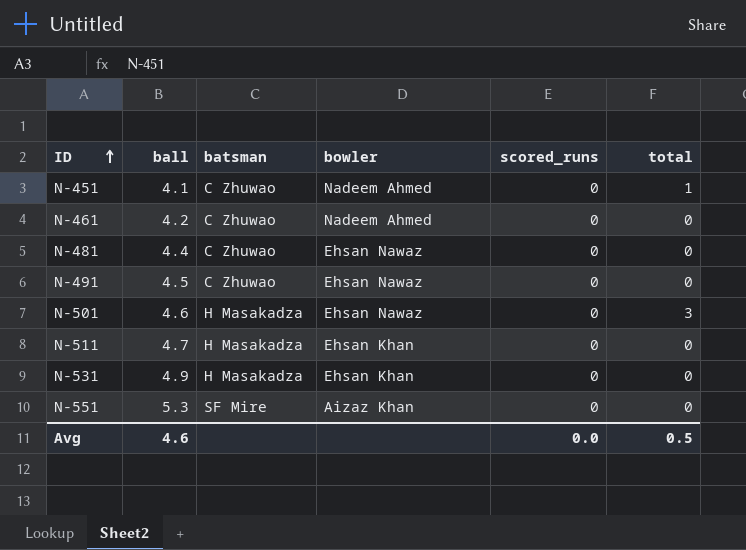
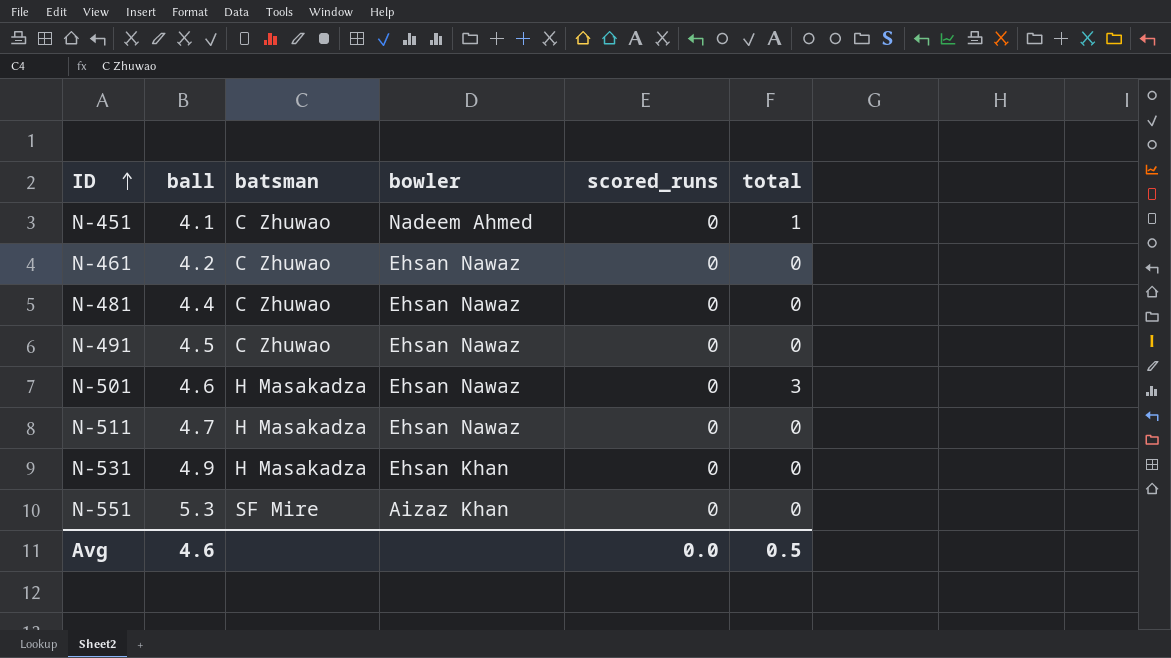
N-461 | bowler: Nadeem Ahmed -> Ehsan Nawaz
N-511 | bowler: Ehsan Khan -> Ehsan Nawaz

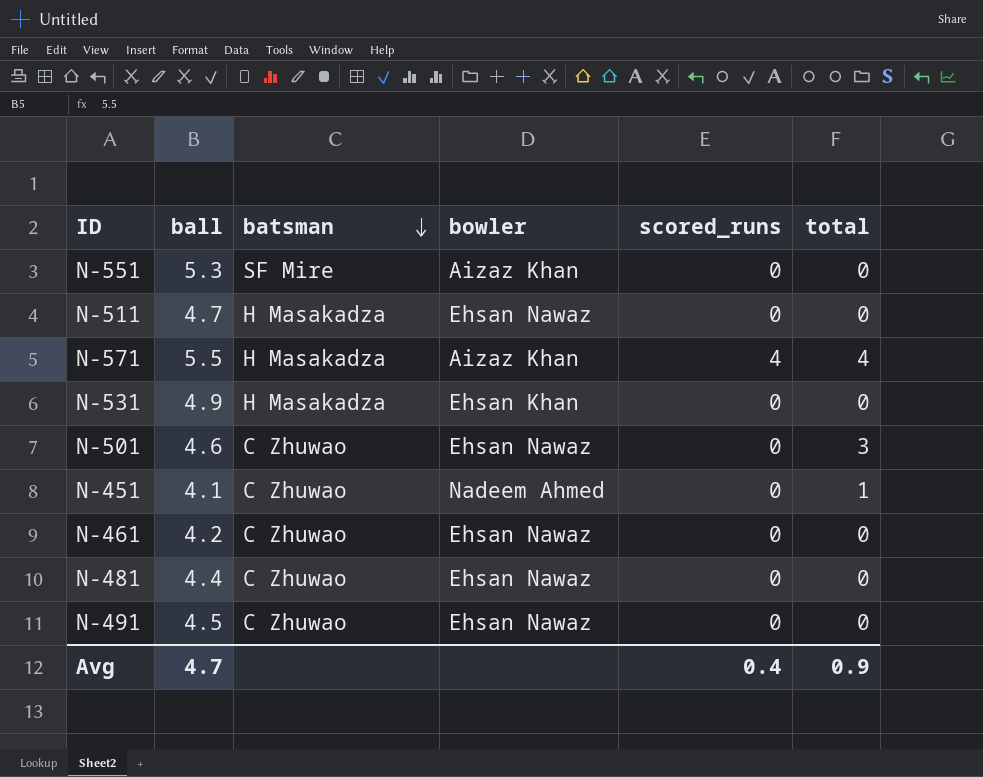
row order: ID ascending -> batsman descending
row N-571: none -> 5.5 | H Masakadza | Aizaz Khan | 4 | 4
N-501 | batsman: H Masakadza -> C Zhuwao
Avg | ball: 4.6 -> 4.7
Avg | scored_runs: 0.0 -> 0.4
Avg | total: 0.5 -> 0.9

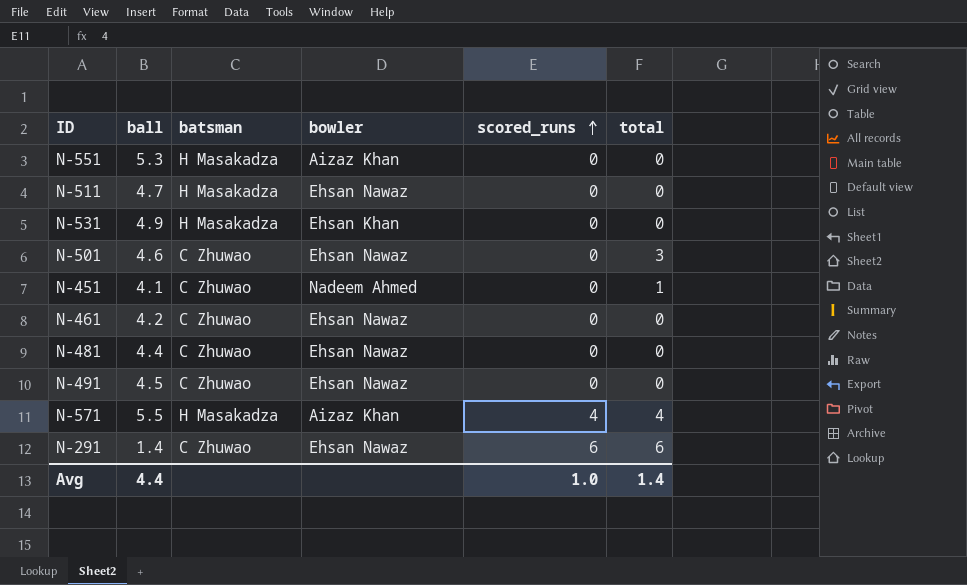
row order: batsman descending -> scored_runs ascending
N-551 | batsman: SF Mire -> H Masakadza
row N-291: none -> 1.4 | C Zhuwao | Ehsan Nawaz | 6 | 6
Avg | ball: 4.7 -> 4.4
Avg | scored_runs: 0.4 -> 1.0
Avg | total: 0.9 -> 1.4

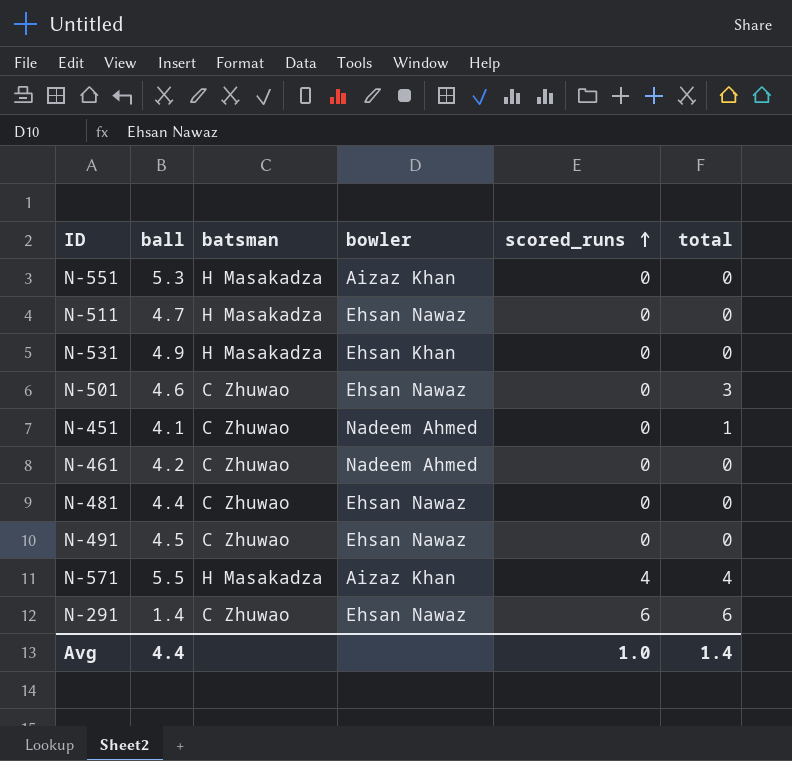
N-461 | bowler: Ehsan Nawaz -> Nadeem Ahmed

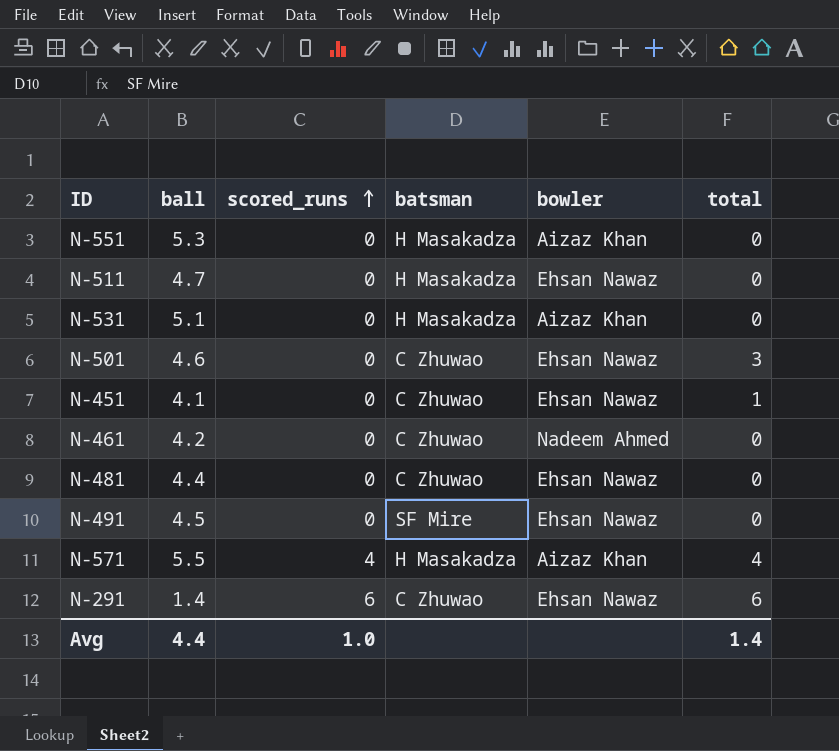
column scored_runs | position: 5 -> 3
N-531 | ball: 4.9 -> 5.1
N-531 | bowler: Ehsan Khan -> Aizaz Khan
N-451 | bowler: Nadeem Ahmed -> Ehsan Nawaz
N-491 | batsman: C Zhuwao -> SF Mire

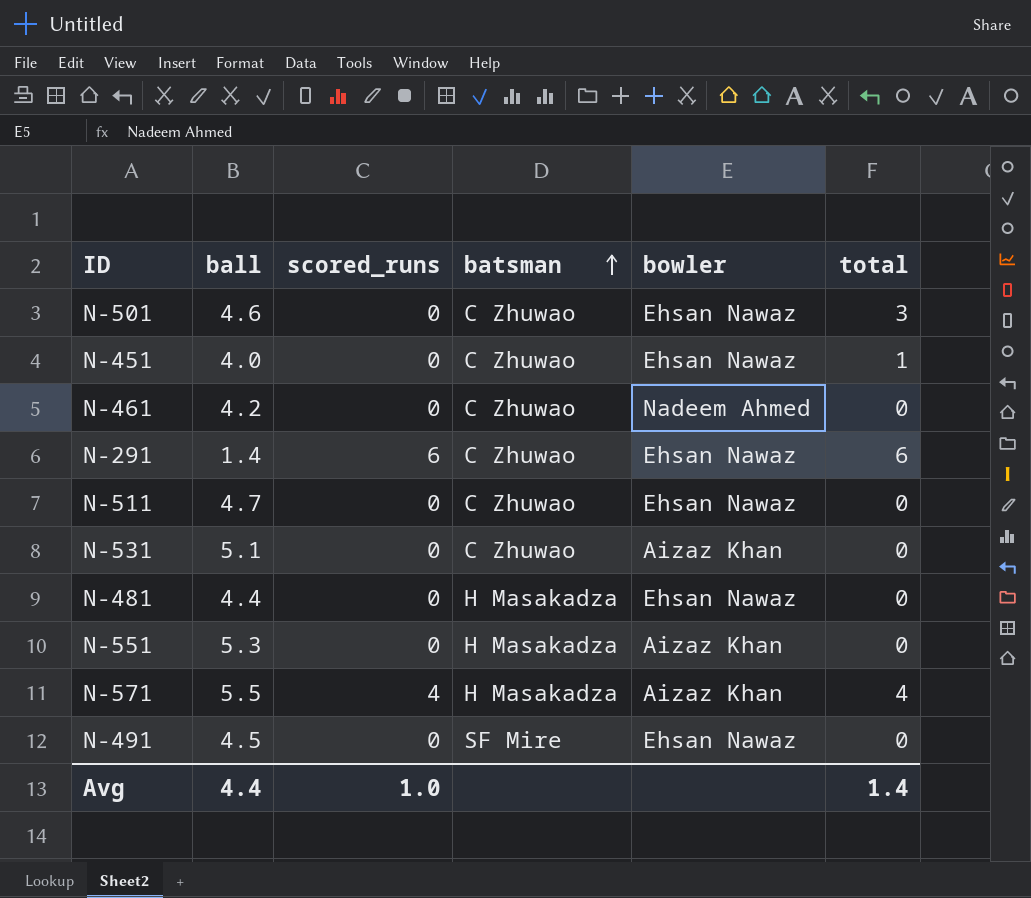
row order: scored_runs ascending -> batsman ascending
N-451 | ball: 4.1 -> 4.0
N-511 | batsman: H Masakadza -> C Zhuwao
N-531 | batsman: H Masakadza -> C Zhuwao
N-481 | batsman: C Zhuwao -> H Masakadza

